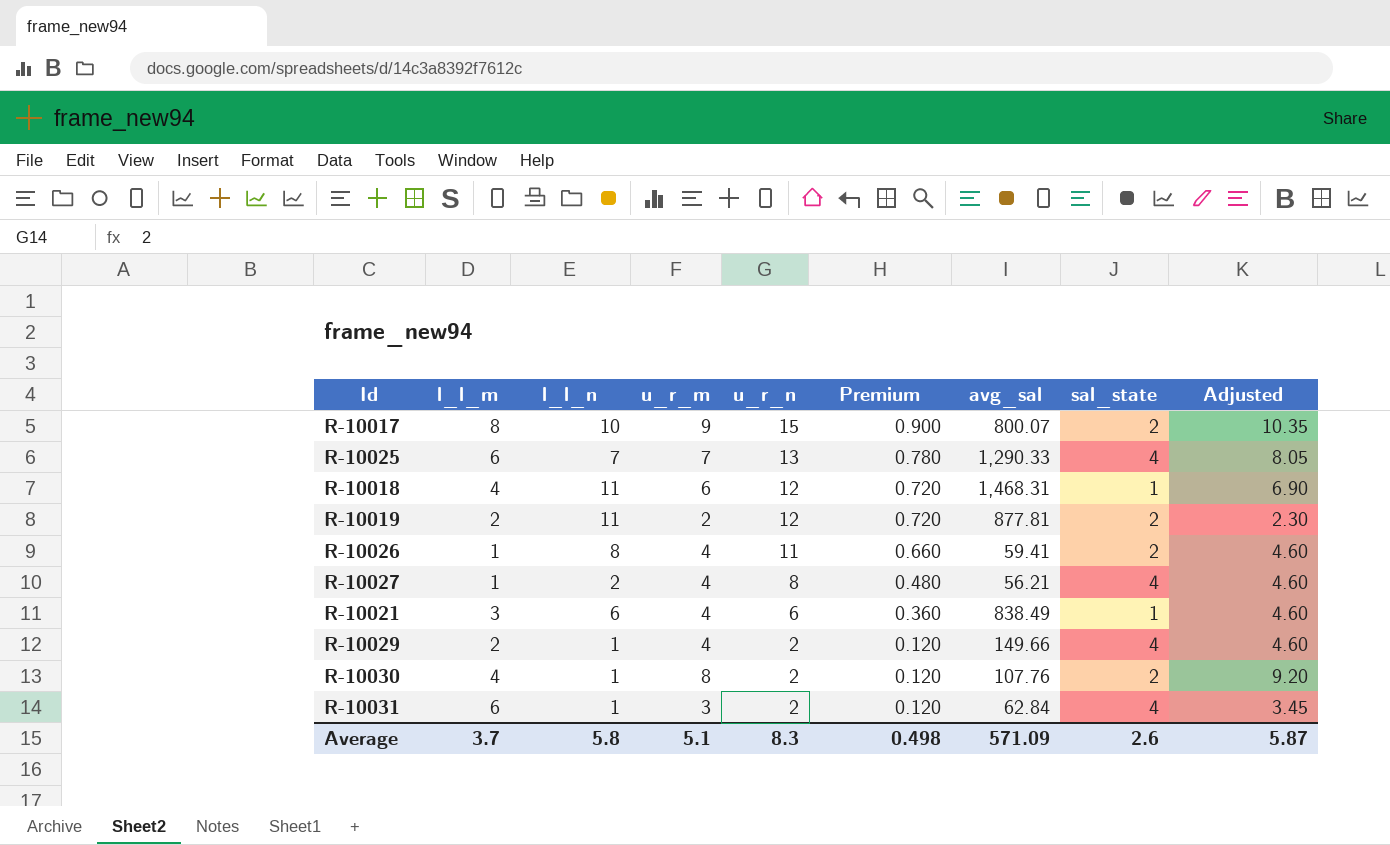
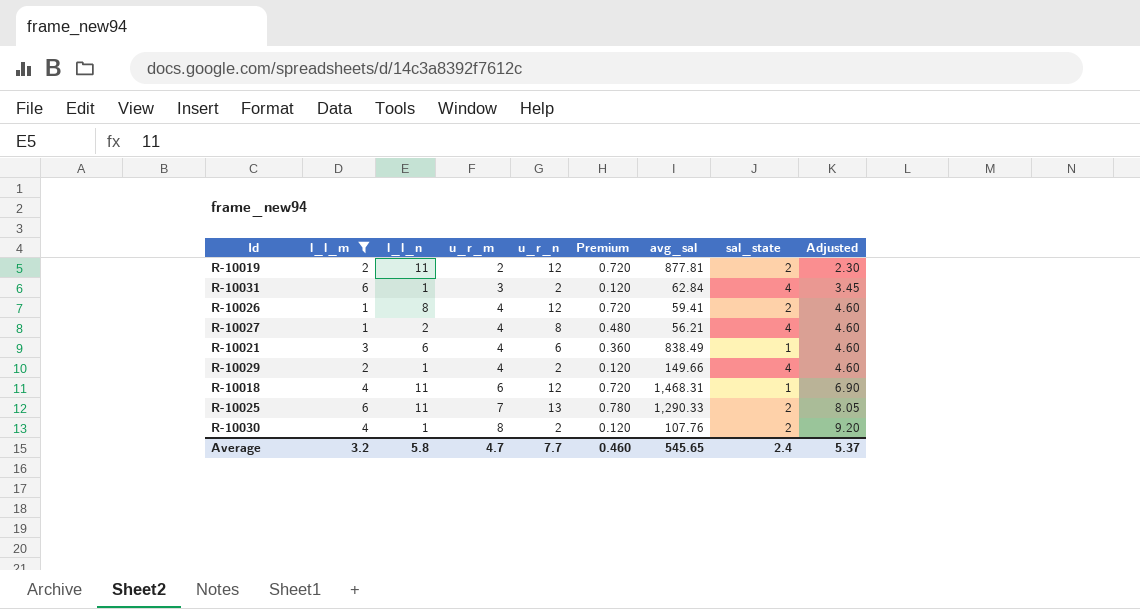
filter: none -> l_l_m != 8
row order: u_r_n descending -> u_r_m ascending
R-10026 | u_r_n: 11 -> 12
R-10026 | Premium: 0.660 -> 0.720
R-10025 | l_l_n: 7 -> 11
R-10025 | sal_state: 4 -> 2
Average | l_l_m: 3.7 -> 3.2
Average | u_r_m: 5.1 -> 4.7
Average | u_r_n: 8.3 -> 7.7
Average | Premium: 0.498 -> 0.460
Average | avg_sal: 571.09 -> 545.65
Average | sal_state: 2.6 -> 2.4
Average | Adjusted: 5.87 -> 5.37

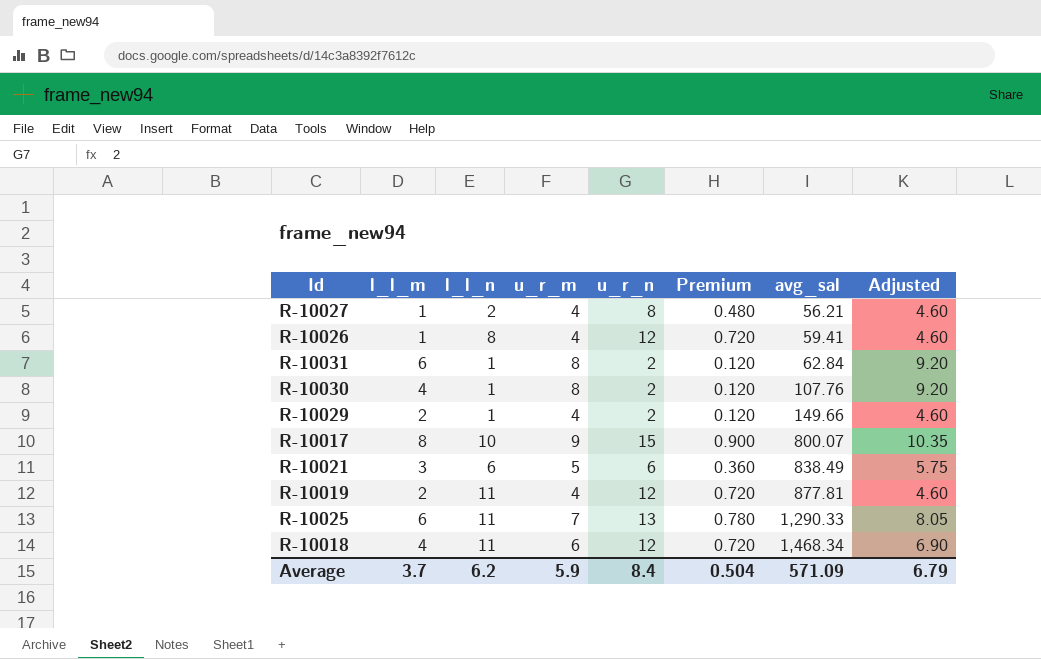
filter: l_l_m != 8 -> none
row order: u_r_m ascending -> avg_sal ascending
column sal_state | position: 8 -> none
R-10031 | u_r_m: 3 -> 8
R-10031 | Adjusted: 3.45 -> 9.20
R-10021 | u_r_m: 4 -> 5
R-10021 | Adjusted: 4.60 -> 5.75
R-10019 | u_r_m: 2 -> 4
R-10019 | Adjusted: 2.30 -> 4.60
R-10018 | avg_sal: 1,468.31 -> 1,468.34
Average | l_l_m: 3.2 -> 3.7
Average | l_l_n: 5.8 -> 6.2
Average | u_r_m: 4.7 -> 5.9
Average | u_r_n: 7.7 -> 8.4
Average | Premium: 0.460 -> 0.504
Average | avg_sal: 545.65 -> 571.09
Average | Adjusted: 5.37 -> 6.79

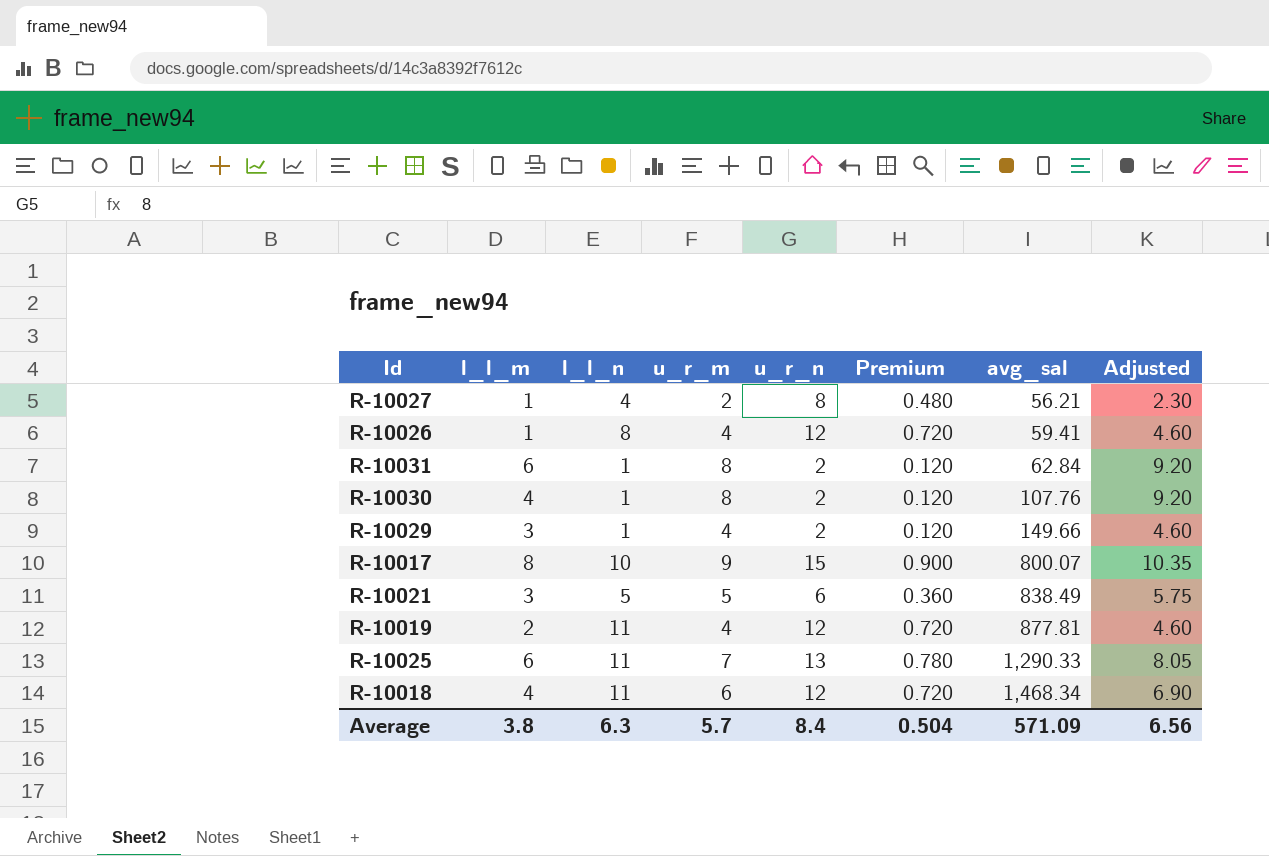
R-10027 | l_l_n: 2 -> 4
R-10027 | u_r_m: 4 -> 2
R-10027 | Adjusted: 4.60 -> 2.30
R-10029 | l_l_m: 2 -> 3
R-10021 | l_l_n: 6 -> 5
Average | l_l_m: 3.7 -> 3.8
Average | l_l_n: 6.2 -> 6.3
Average | u_r_m: 5.9 -> 5.7
Average | Adjusted: 6.79 -> 6.56

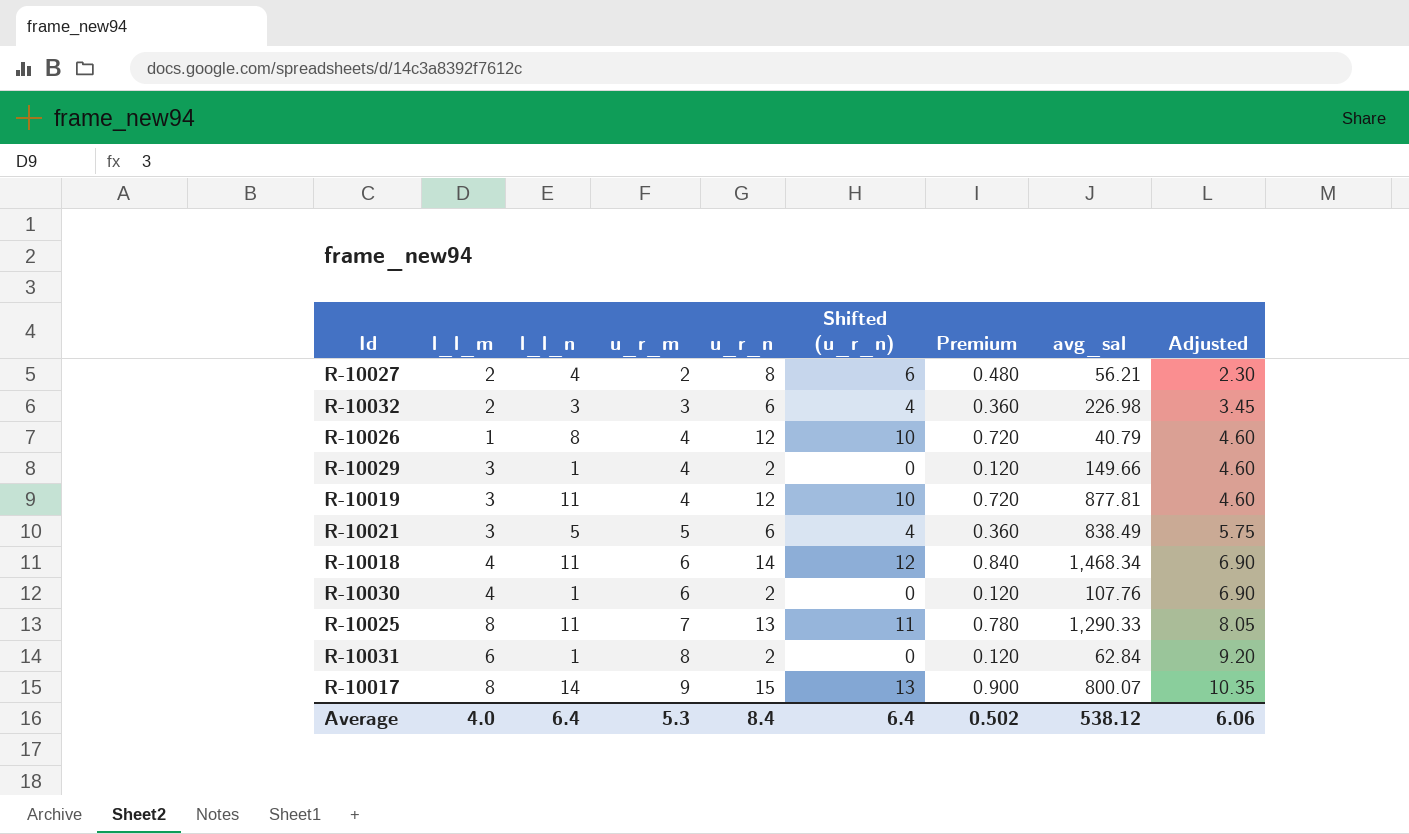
row order: avg_sal ascending -> u_r_m ascending
column Shifted (u_r_n) | formula: none -> [u_r_n] - 2
R-10027 | l_l_m: 1 -> 2
row R-10032: none -> 2 | 3 | 3 | 6 | 4 | 0.360 | 226.98 | 3.45
R-10026 | avg_sal: 59.41 -> 40.79
R-10019 | l_l_m: 2 -> 3
R-10018 | u_r_n: 12 -> 14
R-10018 | Premium: 0.720 -> 0.840
R-10030 | u_r_m: 8 -> 6
R-10030 | Adjusted: 9.20 -> 6.90
R-10025 | l_l_m: 6 -> 8
R-10017 | l_l_n: 10 -> 14
Average | l_l_m: 3.8 -> 4.0
Average | l_l_n: 6.3 -> 6.4
Average | u_r_m: 5.7 -> 5.3
Average | Premium: 0.504 -> 0.502
Average | avg_sal: 571.09 -> 538.12
Average | Adjusted: 6.56 -> 6.06

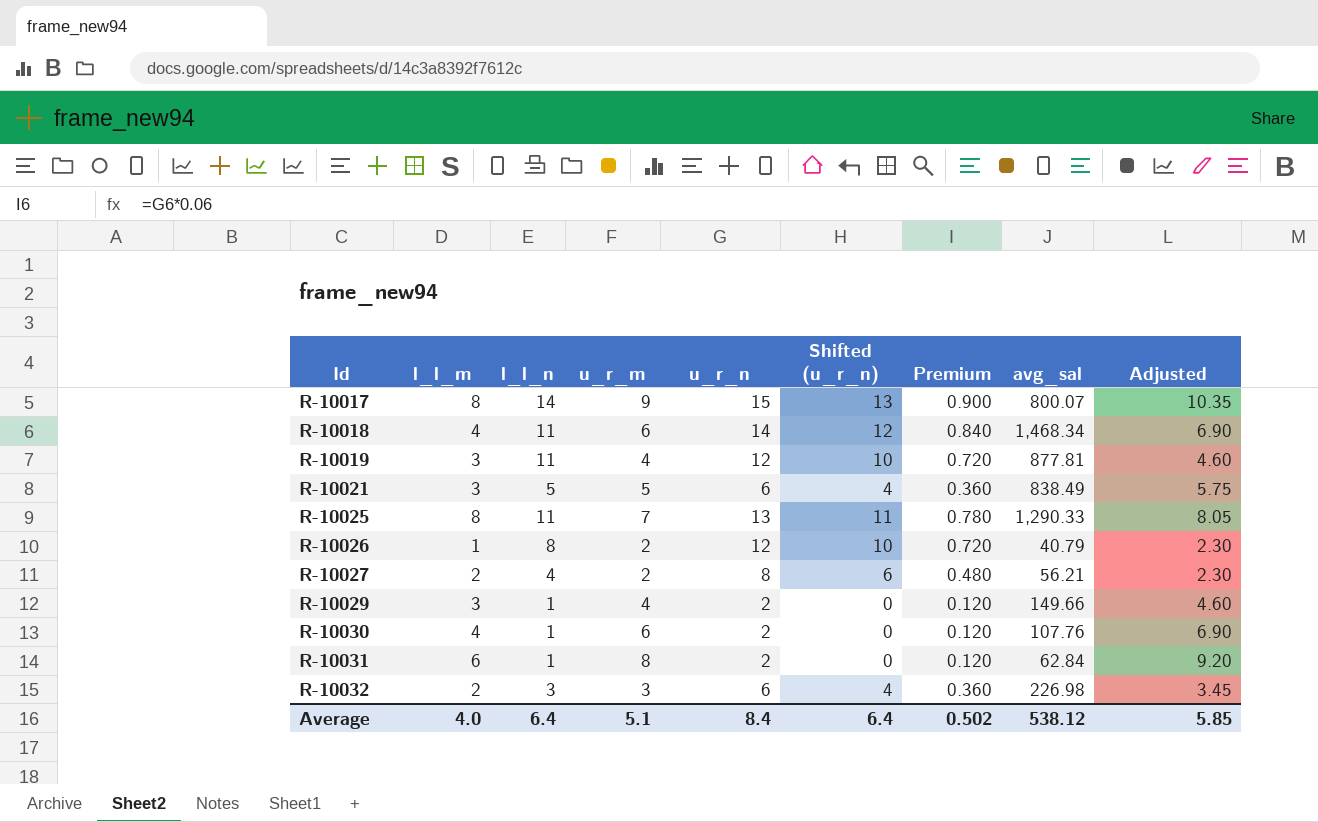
row order: u_r_m ascending -> Id ascending
R-10026 | u_r_m: 4 -> 2
R-10026 | Adjusted: 4.60 -> 2.30
Average | u_r_m: 5.3 -> 5.1
Average | Adjusted: 6.06 -> 5.85

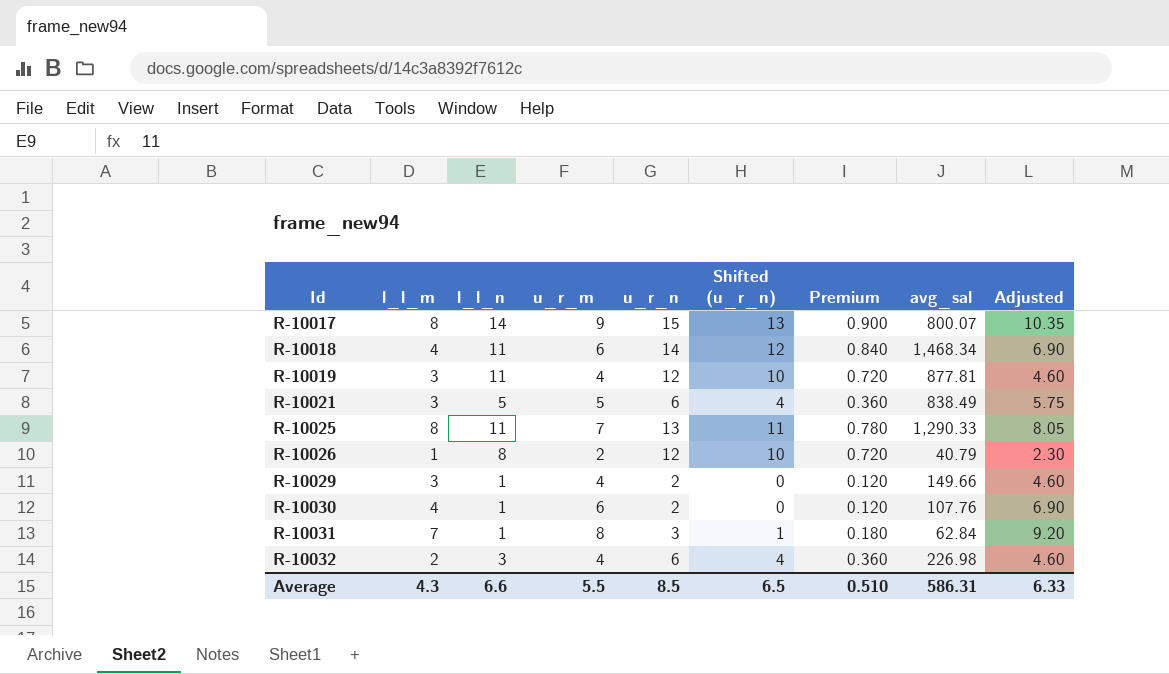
row R-10027: 2 | 4 | 2 | 8 | 6 | 0.480 | 56.21 | 2.30 -> none
R-10031 | l_l_m: 6 -> 7
R-10031 | u_r_n: 2 -> 3
R-10031 | Shifted (u_r_n): 0 -> 1
R-10031 | Premium: 0.120 -> 0.180
R-10032 | u_r_m: 3 -> 4
R-10032 | Adjusted: 3.45 -> 4.60
Average | l_l_m: 4.0 -> 4.3
Average | l_l_n: 6.4 -> 6.6
Average | u_r_m: 5.1 -> 5.5
Average | u_r_n: 8.4 -> 8.5
Average | Shifted (u_r_n): 6.4 -> 6.5
Average | Premium: 0.502 -> 0.510
Average | avg_sal: 538.12 -> 586.31
Average | Adjusted: 5.85 -> 6.33

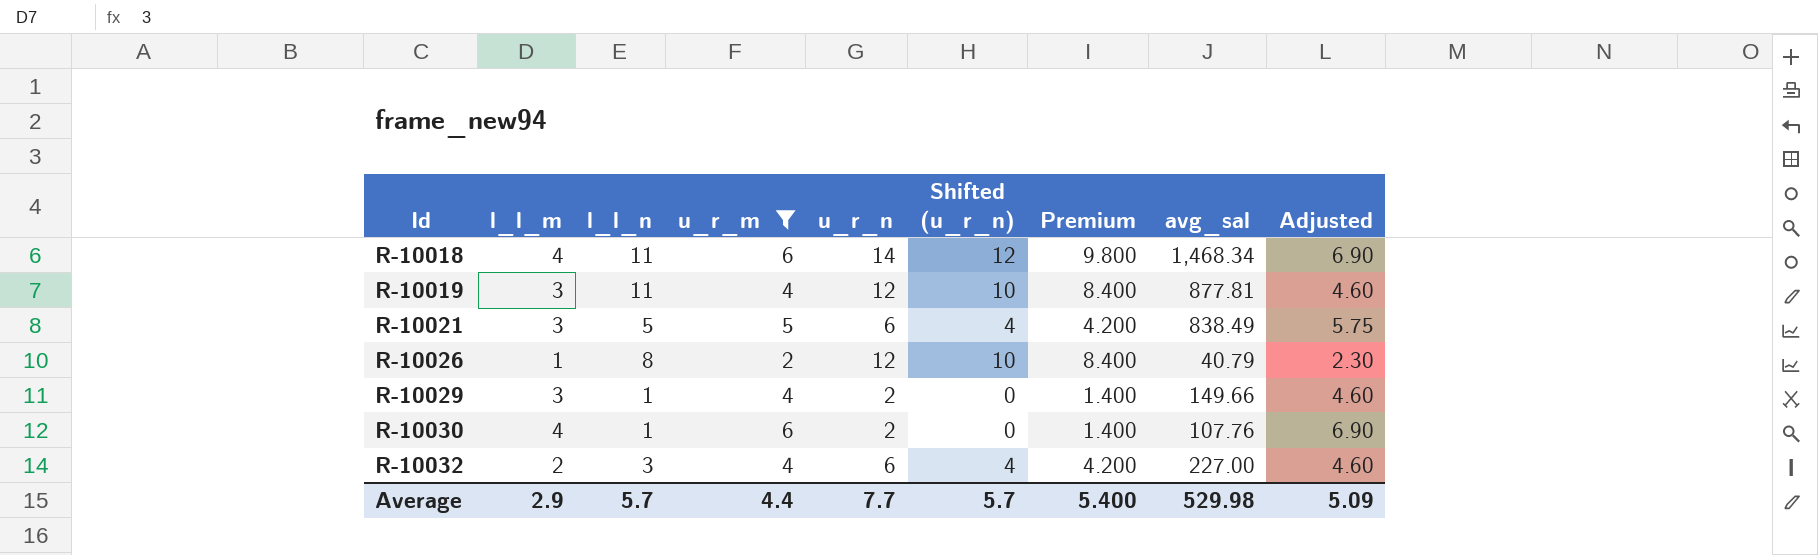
filter: none -> u_r_m <= 6
column Premium | formula: [u_r_n] * 0.06 -> [u_r_n] * 0.7
R-10032 | avg_sal: 226.98 -> 227.00
Average | l_l_m: 4.3 -> 2.9
Average | l_l_n: 6.6 -> 5.7
Average | u_r_m: 5.5 -> 4.4
Average | u_r_n: 8.5 -> 7.7
Average | Shifted (u_r_n): 6.5 -> 5.7
Average | Premium: 0.510 -> 5.400
Average | avg_sal: 586.31 -> 529.98
Average | Adjusted: 6.33 -> 5.09

